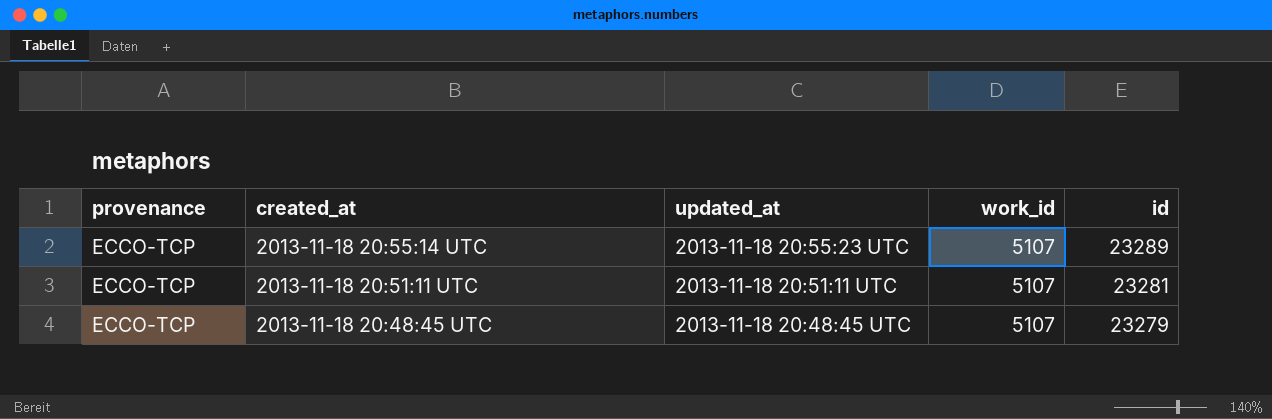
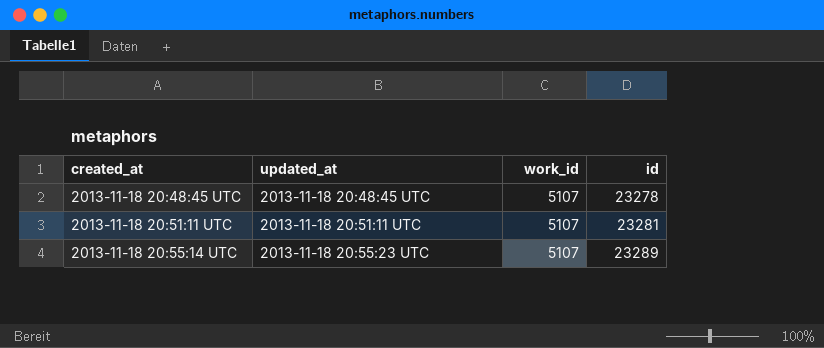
row order: created_at descending -> created_at ascending
column provenance | position: 1 -> none
2013-11-18 20:48:45 UTC | id: 23279 -> 23278

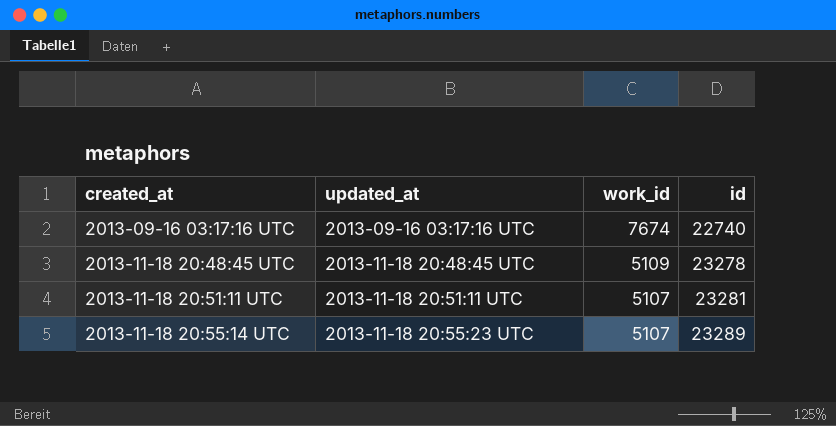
row 2013-09-16 03:17:16 UTC: none -> 2013-09-16 03:17:16 UTC | 7674 | 22740
2013-11-18 20:48:45 UTC | work_id: 5107 -> 5109

